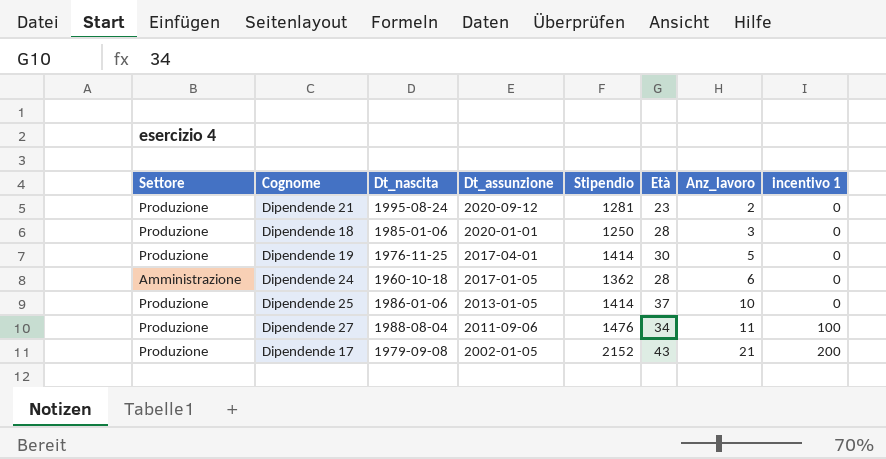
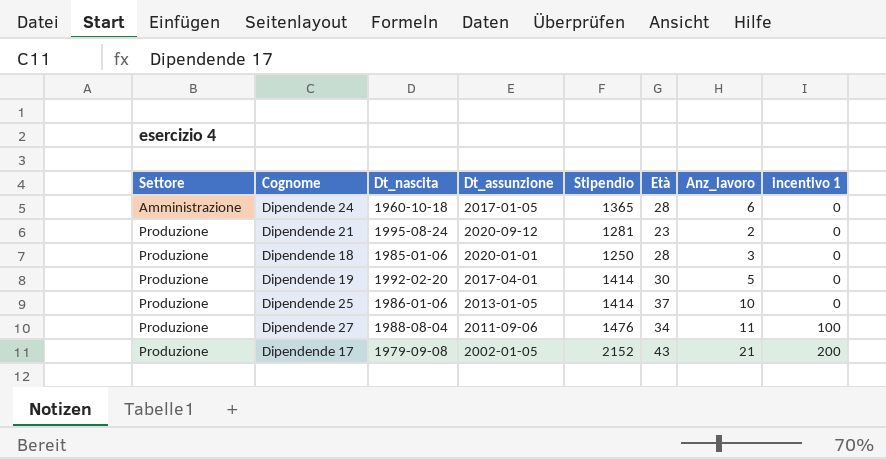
row order: Dt_assunzione descending -> Settore ascending
Dipendende 24 | Stipendio: 1362 -> 1365
Dipendende 19 | Dt_nascita: 1976-11-25 -> 1992-02-20

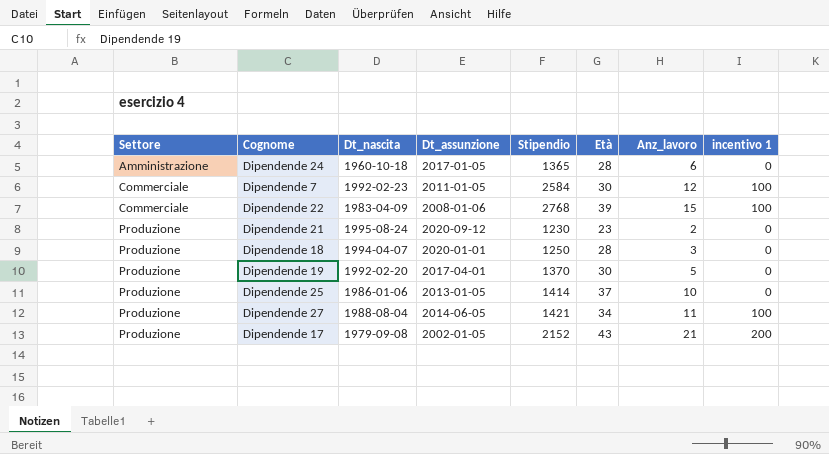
row Dipendende 7: none -> Commerciale | 1992-02-23 | 2011-01-05 | 2584 | 30 | 12 | 100
row Dipendende 22: none -> Commerciale | 1983-04-09 | 2008-01-06 | 2768 | 39 | 15 | 100
Dipendende 21 | Stipendio: 1281 -> 1230
Dipendende 18 | Dt_nascita: 1985-01-06 -> 1994-04-07
Dipendende 19 | Stipendio: 1414 -> 1370
Dipendende 27 | Dt_assunzione: 2011-09-06 -> 2014-06-05
Dipendende 27 | Stipendio: 1476 -> 1421

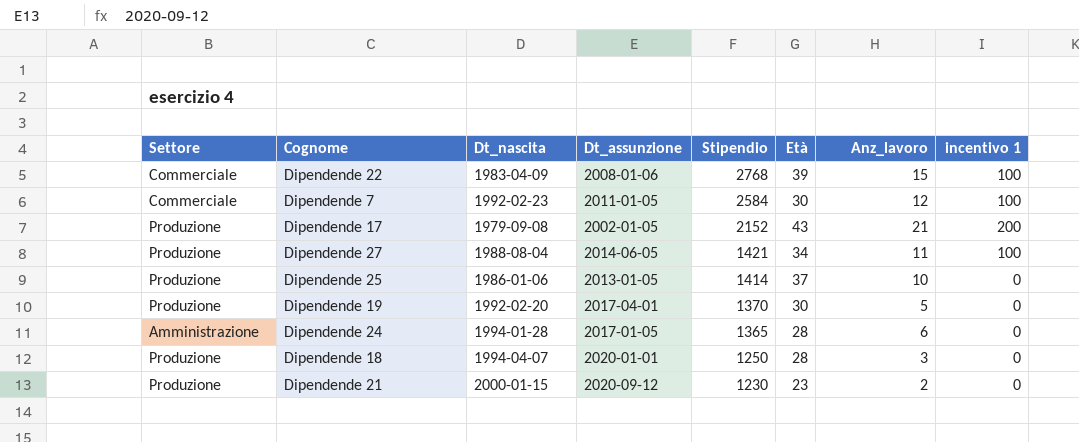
row order: Settore ascending -> Stipendio descending
Dipendende 24 | Dt_nascita: 1960-10-18 -> 1994-01-28
Dipendende 21 | Dt_nascita: 1995-08-24 -> 2000-01-15

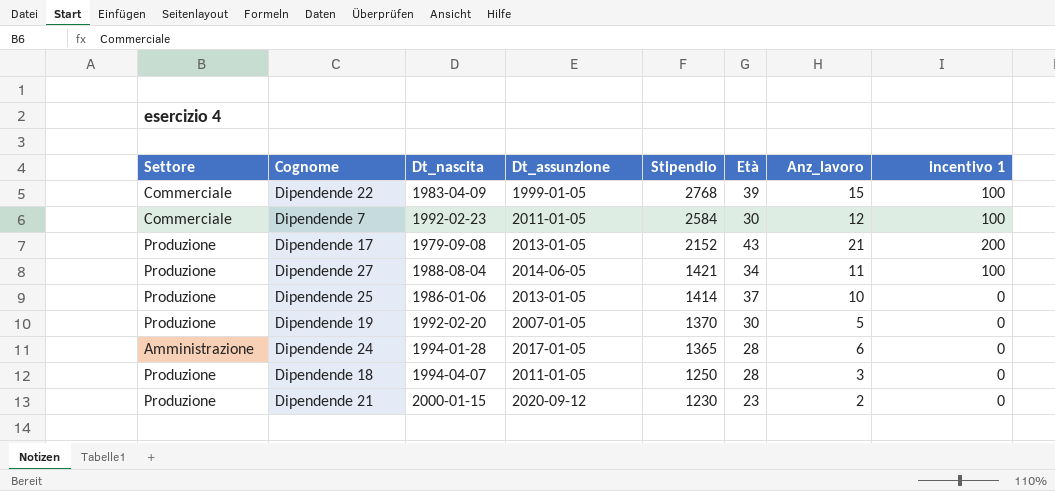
Dipendende 22 | Dt_assunzione: 2008-01-06 -> 1999-01-05
Dipendende 17 | Dt_assunzione: 2002-01-05 -> 2013-01-05
Dipendende 19 | Dt_assunzione: 2017-04-01 -> 2007-01-05
Dipendende 18 | Dt_assunzione: 2020-01-01 -> 2011-01-05

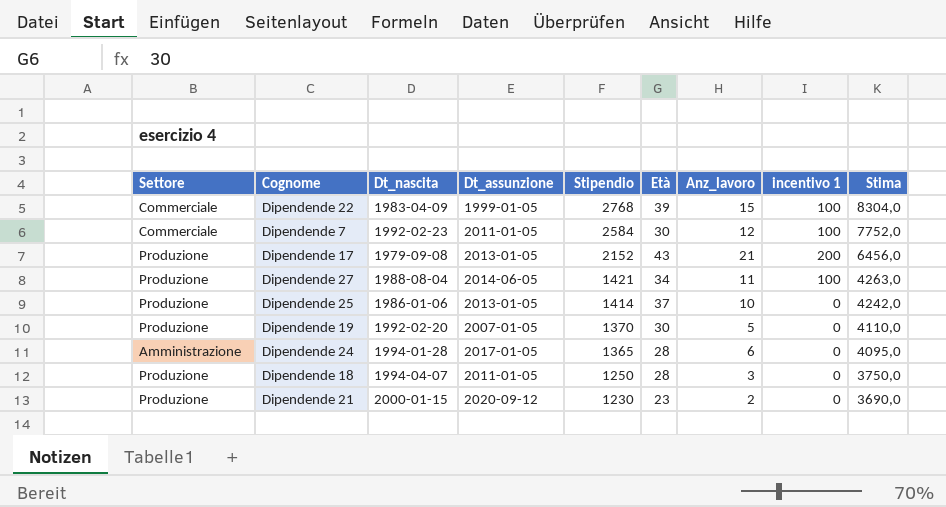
column Stima | formula: none -> [Stipendio] * 3

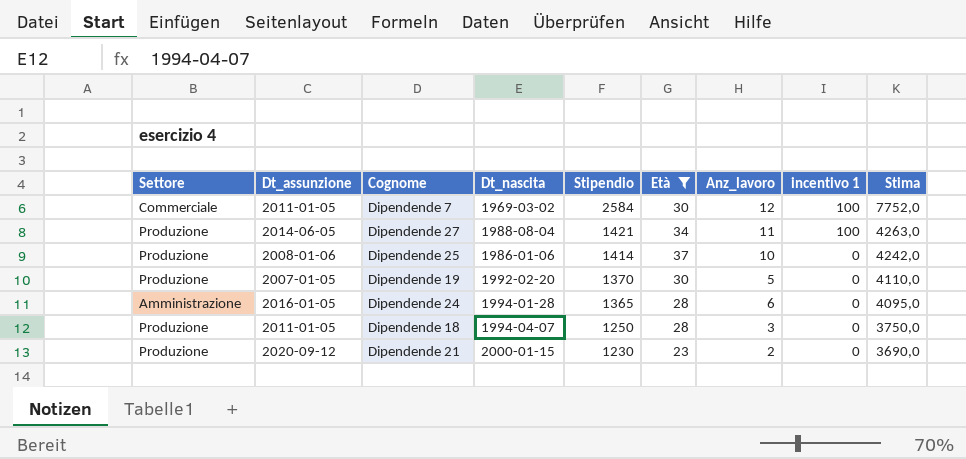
filter: none -> Età <= 37
column Dt_assunzione | position: 4 -> 2
Dipendende 7 | Dt_nascita: 1992-02-23 -> 1969-03-02
Dipendende 25 | Dt_assunzione: 2013-01-05 -> 2008-01-06
Dipendende 24 | Dt_assunzione: 2017-01-05 -> 2016-01-05

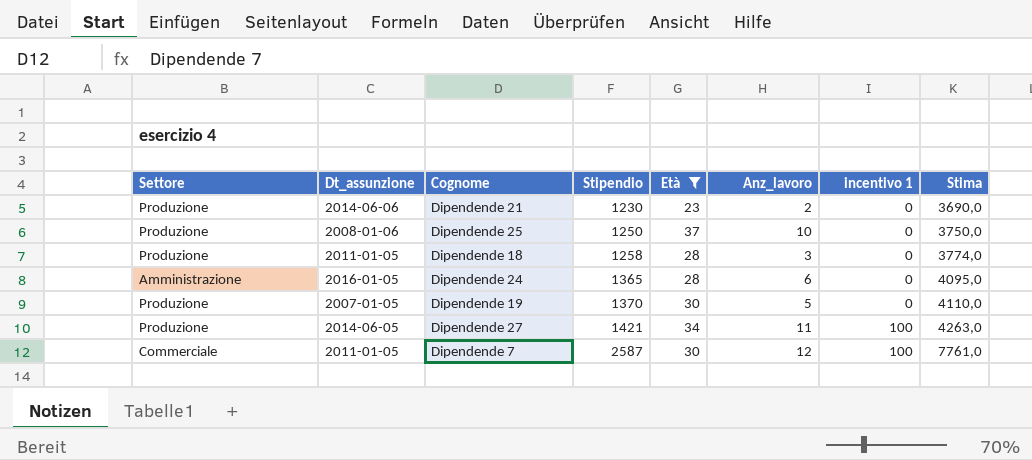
row order: Stipendio descending -> Stipendio ascending
column Dt_nascita | position: 4 -> none
Dipendende 21 | Dt_assunzione: 2020-09-12 -> 2014-06-06
Dipendende 25 | Stipendio: 1414 -> 1250
Dipendende 25 | Stima: 4242,0 -> 3750,0
Dipendende 18 | Stipendio: 1250 -> 1258
Dipendende 18 | Stima: 3750,0 -> 3774,0
Dipendende 7 | Stipendio: 2584 -> 2587
Dipendende 7 | Stima: 7752,0 -> 7761,0

